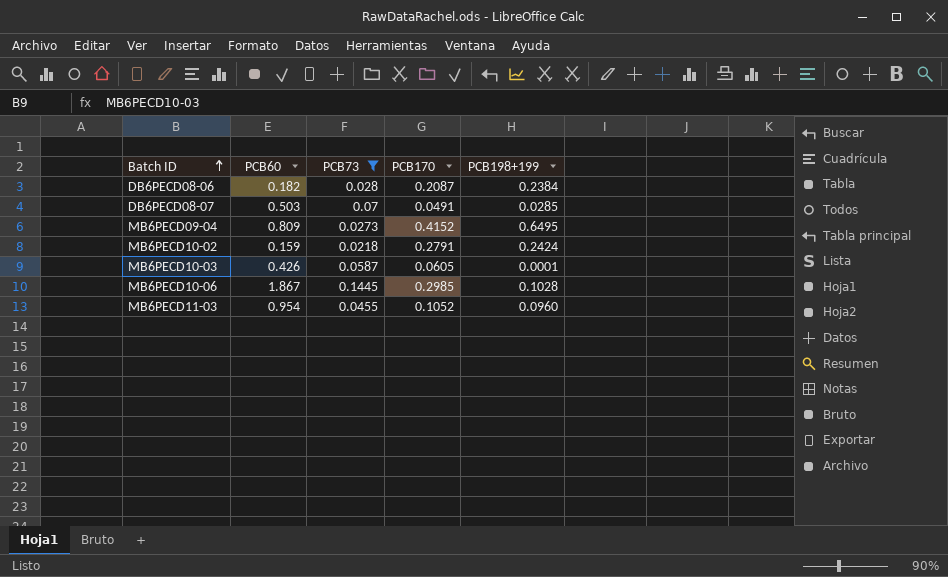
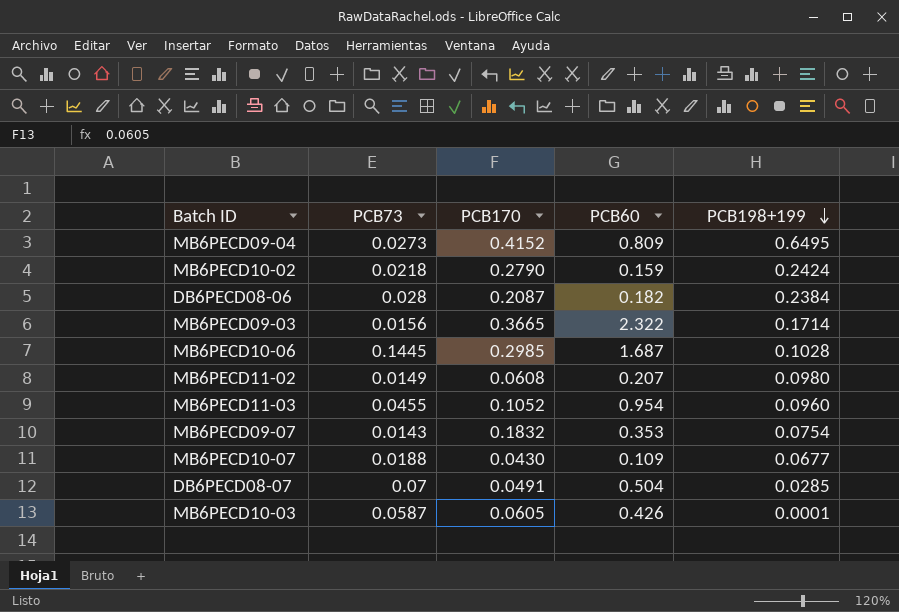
filter: PCB73 >= 0.0218 -> none
row order: Batch ID ascending -> PCB198+199 descending
column PCB60 | position: 2 -> 4
MB6PECD10-02 | PCB170: 0.2791 -> 0.2790
MB6PECD10-06 | PCB60: 1.867 -> 1.687
DB6PECD08-07 | PCB60: 0.503 -> 0.504

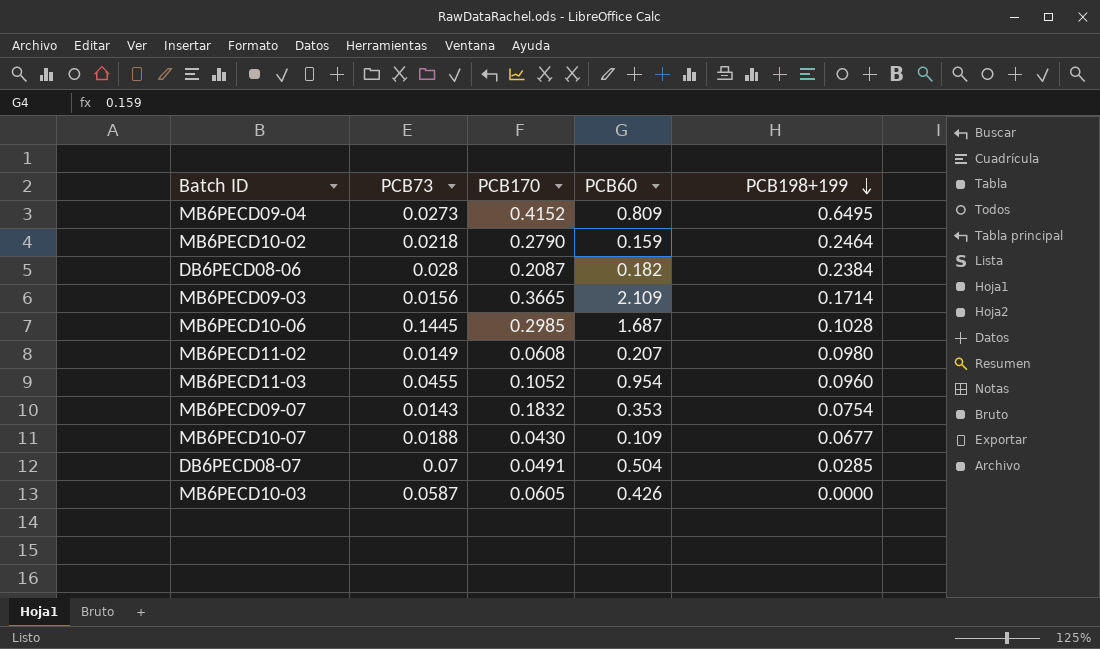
MB6PECD10-02 | PCB198+199: 0.2424 -> 0.2464
MB6PECD09-03 | PCB60: 2.322 -> 2.109
MB6PECD10-03 | PCB198+199: 0.0001 -> 0.0000

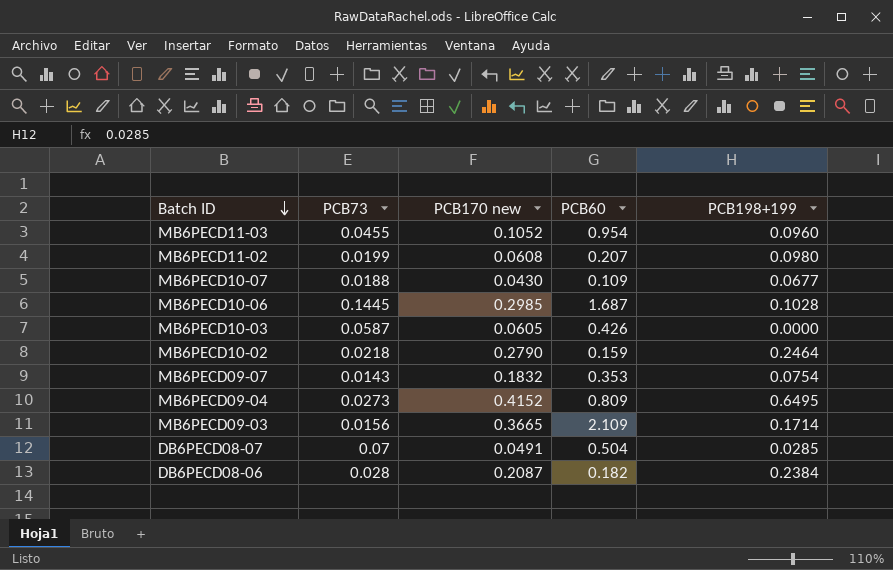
row order: PCB198+199 descending -> Batch ID descending
column name: PCB170 -> PCB170 new
MB6PECD11-02 | PCB73: 0.0149 -> 0.0199

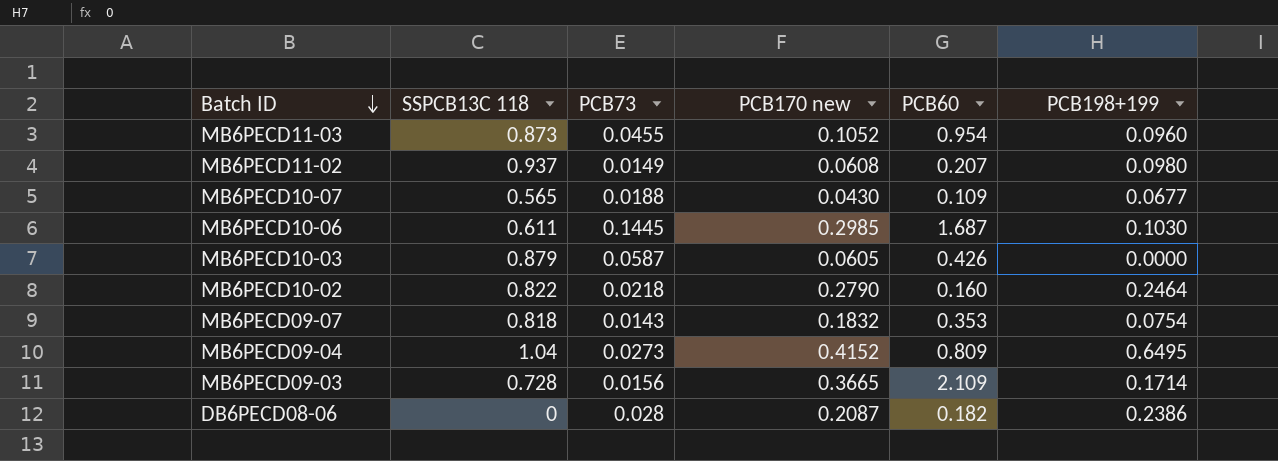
column SSPCB13C 118 | position: none -> 2
row DB6PECD08-07: 0.07 | 0.0491 | 0.504 | 0.0285 -> none
MB6PECD11-02 | PCB73: 0.0199 -> 0.0149
MB6PECD10-06 | PCB198+199: 0.1028 -> 0.1030
MB6PECD10-02 | PCB60: 0.159 -> 0.160
DB6PECD08-06 | PCB198+199: 0.2384 -> 0.2386

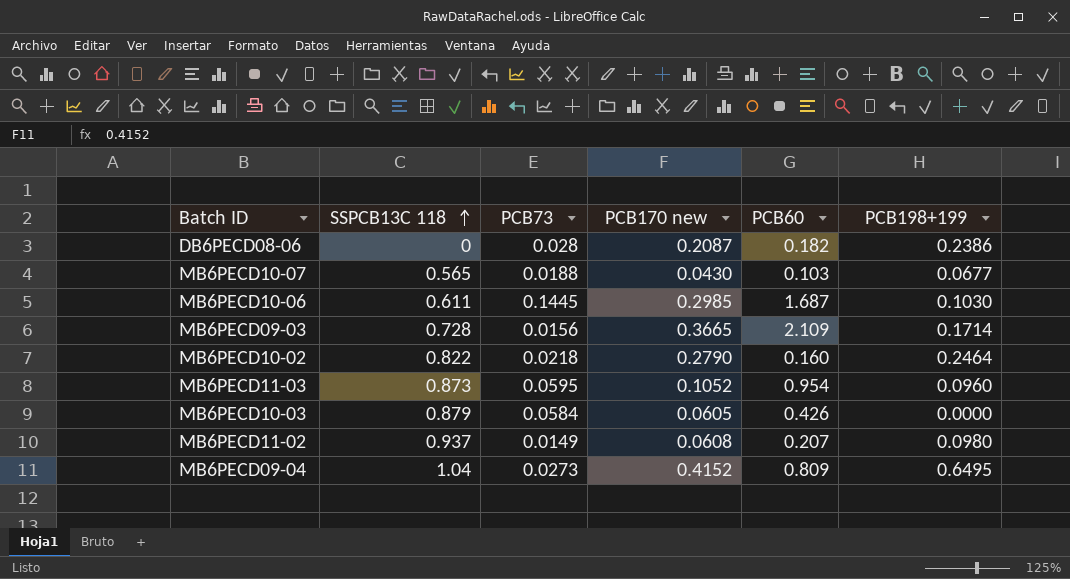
row order: Batch ID descending -> SSPCB13C 118 ascending
row MB6PECD09-07: 0.818 | 0.0143 | 0.1832 | 0.353 | 0.0754 -> none
MB6PECD10-07 | PCB60: 0.109 -> 0.103
MB6PECD11-03 | PCB73: 0.0455 -> 0.0595
MB6PECD10-03 | PCB73: 0.0587 -> 0.0584

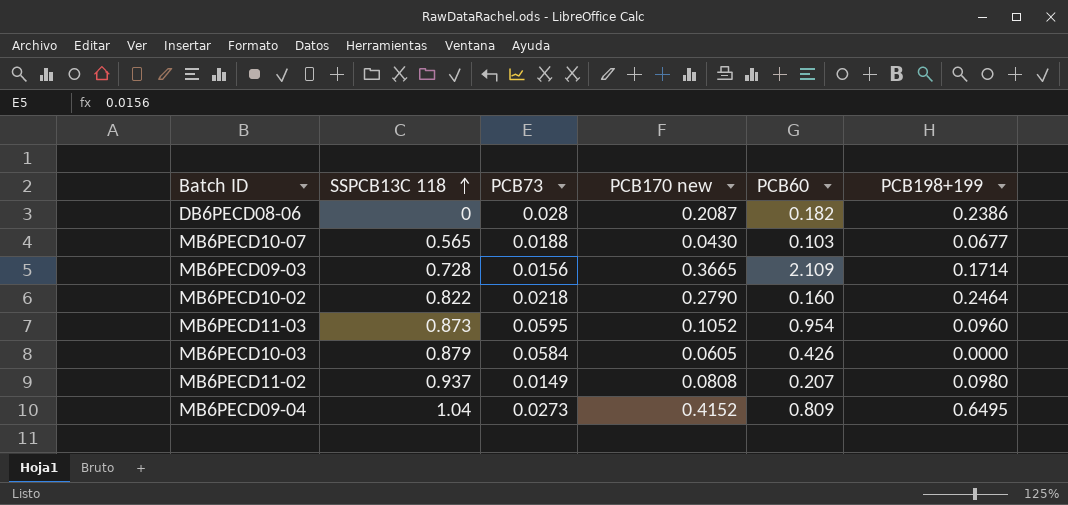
row MB6PECD10-06: 0.611 | 0.1445 | 0.2985 | 1.687 | 0.1030 -> none
MB6PECD11-02 | PCB170 new: 0.0608 -> 0.0808

